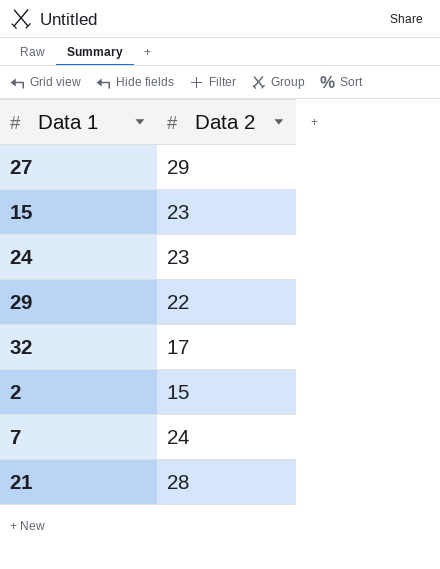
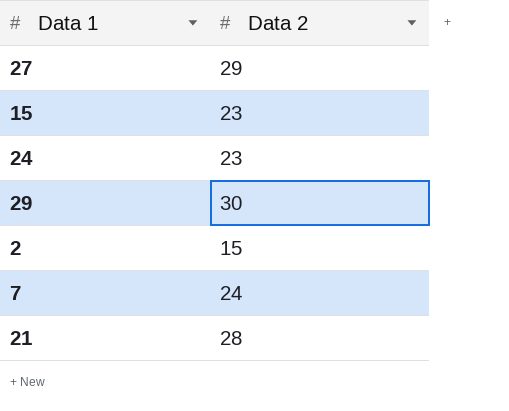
row 32: 17 -> none
29 | Data 2: 22 -> 30

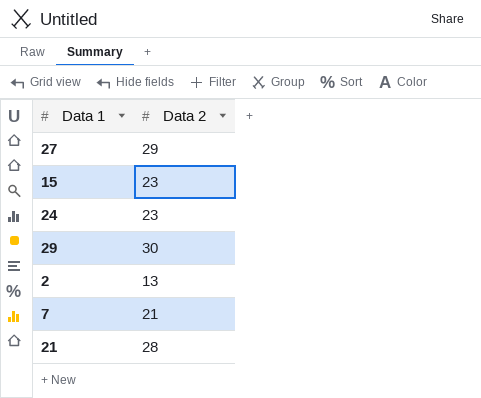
2 | Data 2: 15 -> 13
7 | Data 2: 24 -> 21

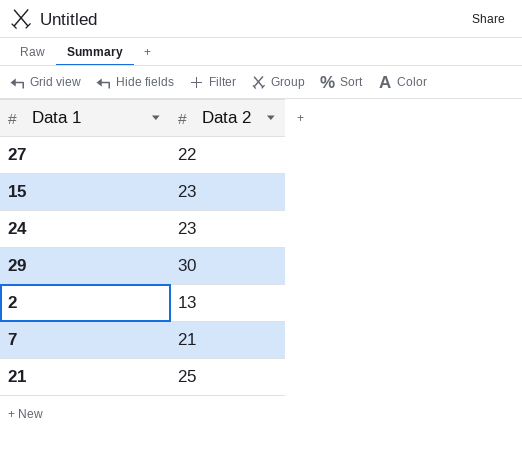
27 | Data 2: 29 -> 22
21 | Data 2: 28 -> 25

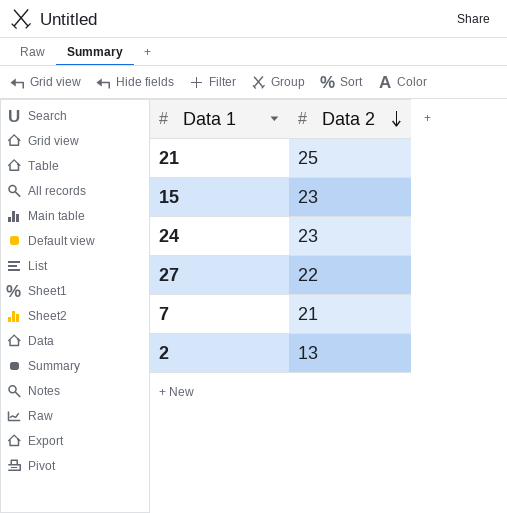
row order: none -> Data 2 descending
row 29: 30 -> none

